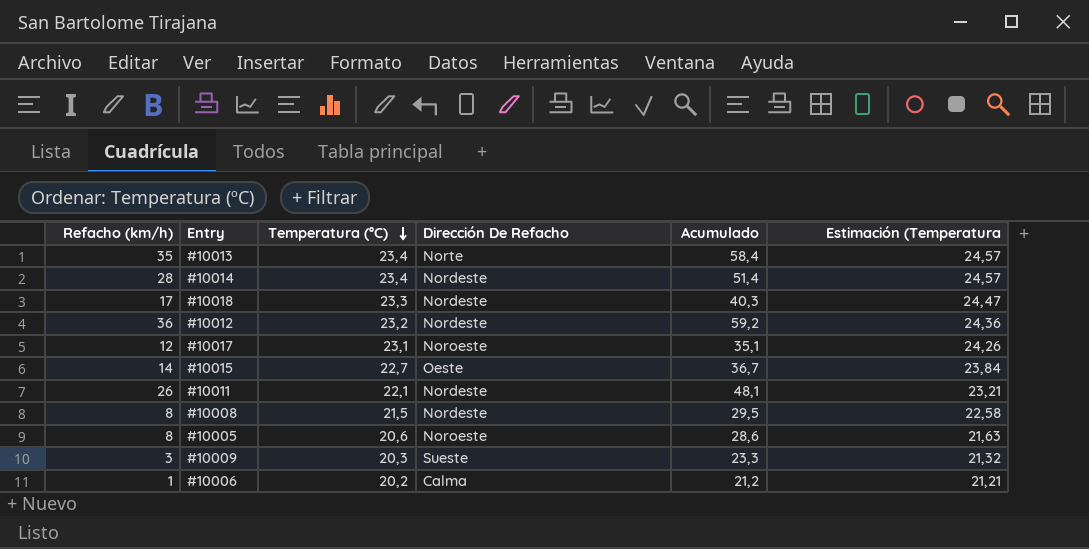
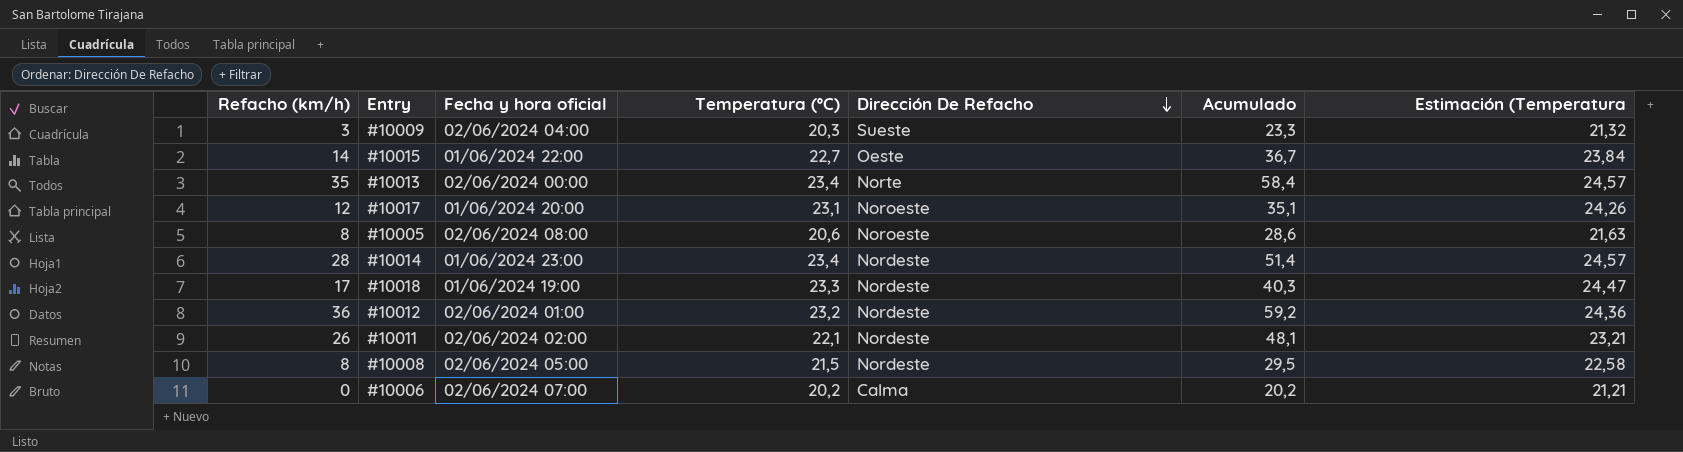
row order: Temperatura (ºC) descending -> Dirección De Refacho descending
column Fecha y hora oficial | position: none -> 3
#10006 | Refacho (km/h): 1 -> 0
#10006 | Acumulado: 21,2 -> 20,2

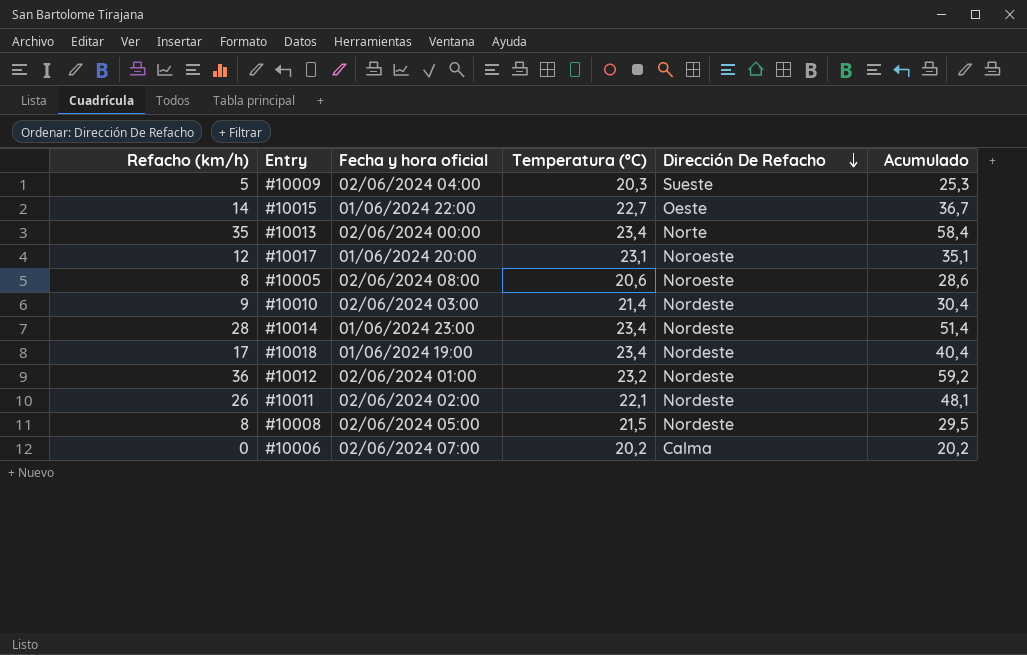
column Estimación (Temperatura | formula: [Temperatura (ºC)] * 1,05 -> none
#10009 | Refacho (km/h): 3 -> 5
#10009 | Acumulado: 23,3 -> 25,3
row #10010: none -> 9 | 02/06/2024 03:00 | 21,4 | Nordeste | 30,4
#10018 | Temperatura (ºC): 23,3 -> 23,4
#10018 | Acumulado: 40,3 -> 40,4

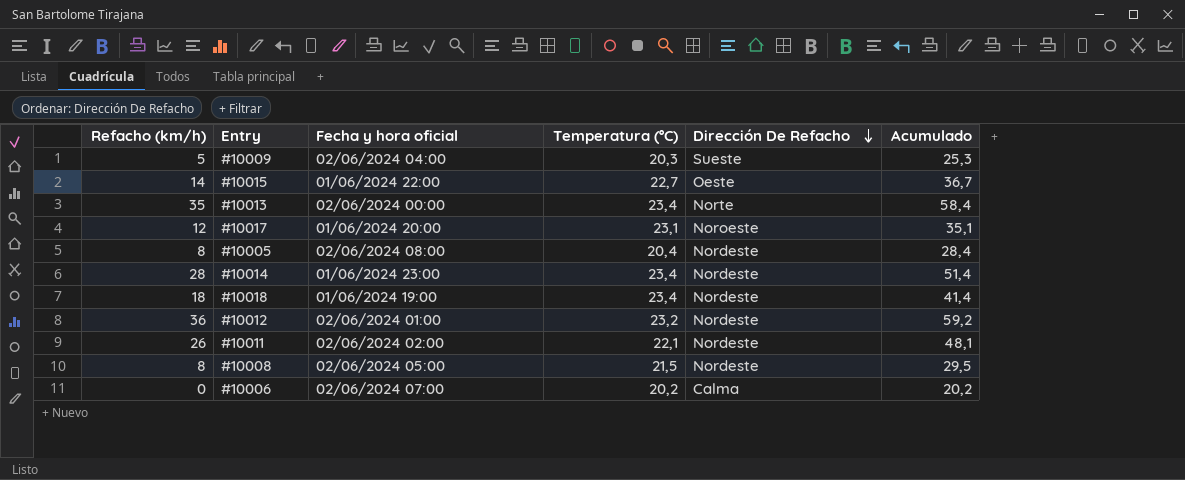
row #10010: 9 | 02/06/2024 03:00 | 21,4 | Nordeste | 30,4 -> none
#10005 | Temperatura (ºC): 20,6 -> 20,4
#10005 | Dirección De Refacho: Noroeste -> Nordeste
#10005 | Acumulado: 28,6 -> 28,4
#10018 | Refacho (km/h): 17 -> 18
#10018 | Acumulado: 40,4 -> 41,4

